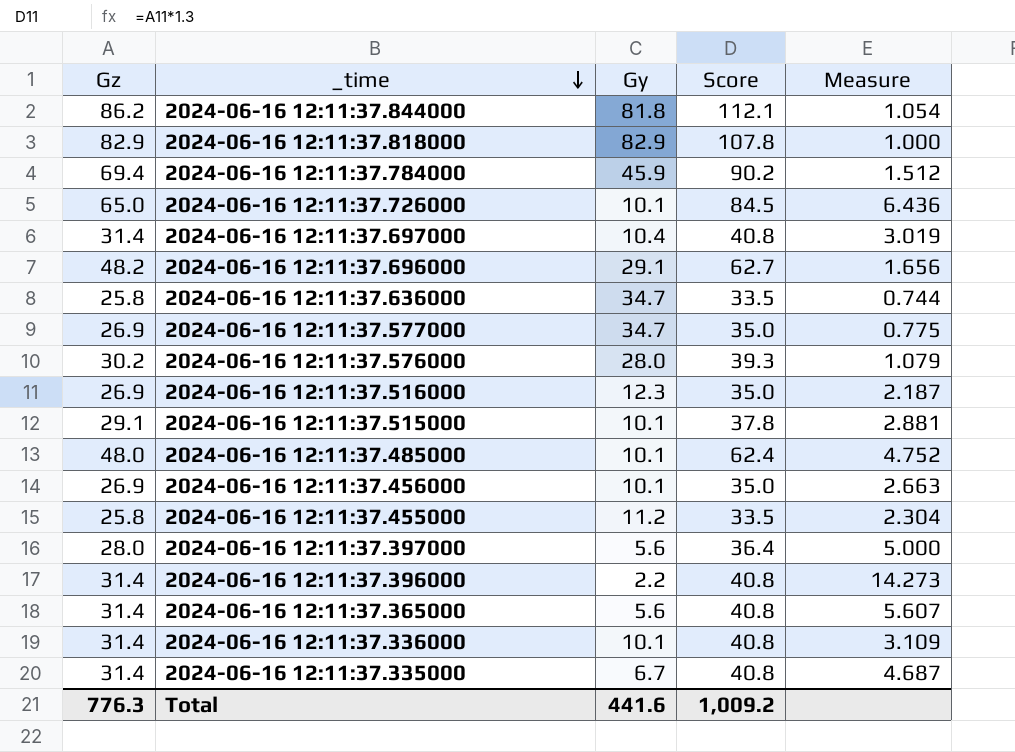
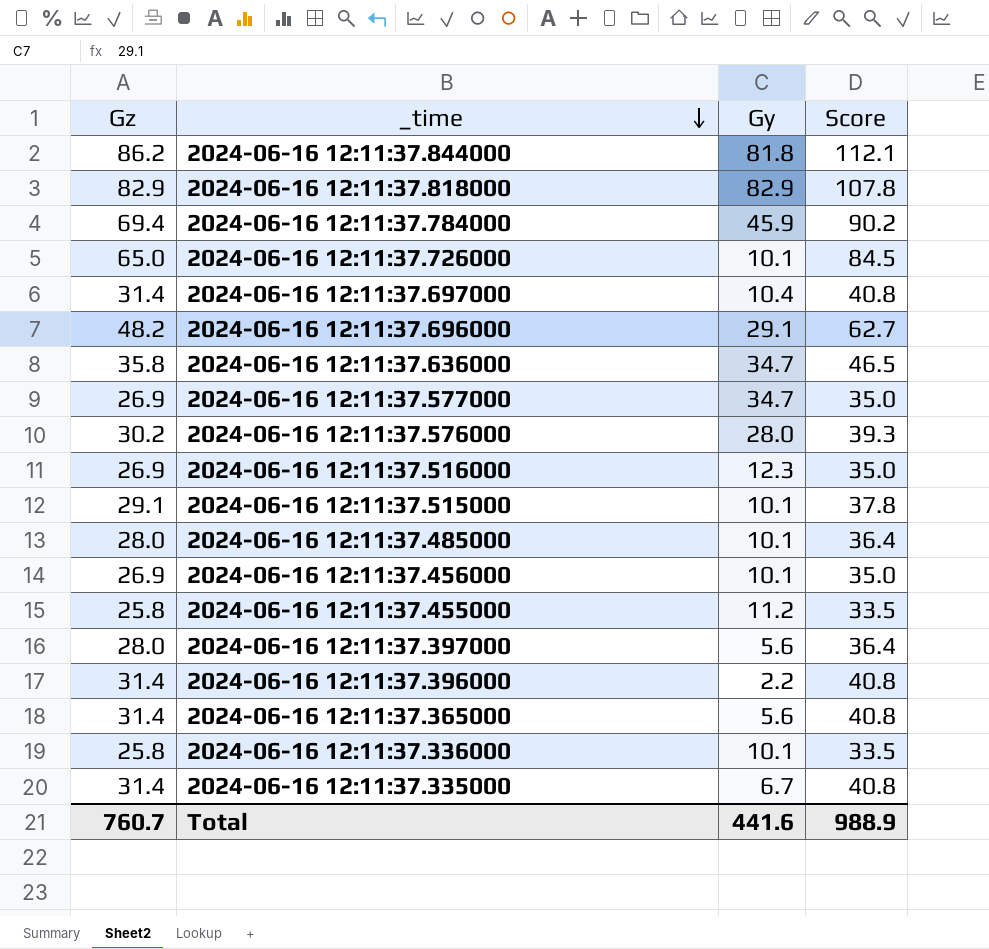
column Measure | formula: [Gz] / [Gy] -> none
2024-06-16 12:11:37.636000 | Gz: 25.8 -> 35.8
2024-06-16 12:11:37.636000 | Score: 33.5 -> 46.5
2024-06-16 12:11:37.485000 | Gz: 48.0 -> 28.0
2024-06-16 12:11:37.485000 | Score: 62.4 -> 36.4
2024-06-16 12:11:37.336000 | Gz: 31.4 -> 25.8
2024-06-16 12:11:37.336000 | Score: 40.8 -> 33.5
Total | Gz: 776.3 -> 760.7
Total | Score: 1,009.2 -> 988.9

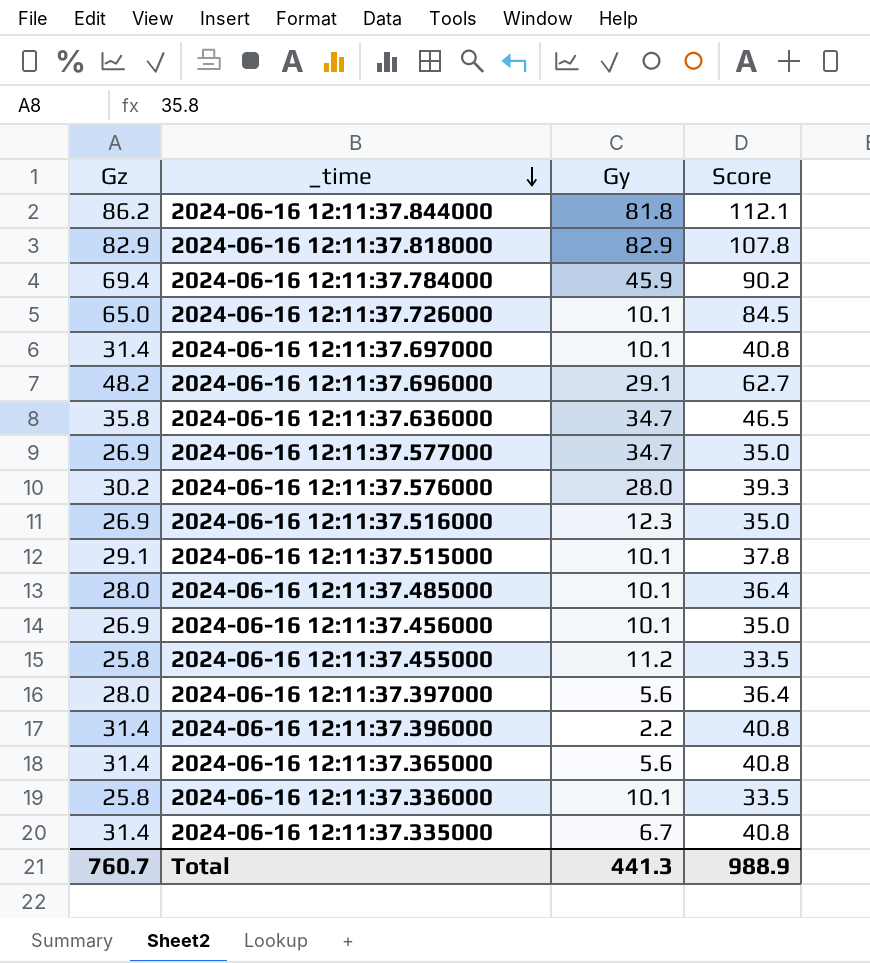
2024-06-16 12:11:37.697000 | Gy: 10.4 -> 10.1
Total | Gy: 441.6 -> 441.3

